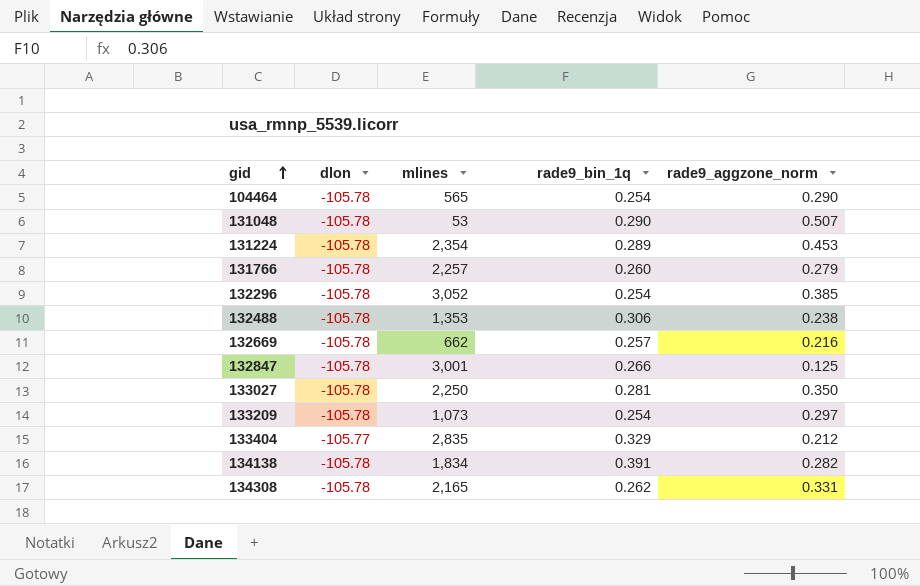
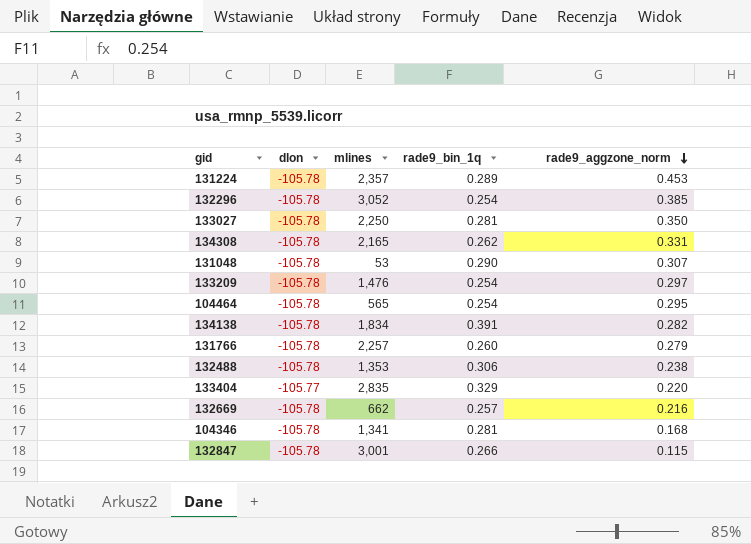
row order: gid ascending -> rade9_aggzone_norm descending
131224 | mlines: 2,354 -> 2,357
131048 | rade9_aggzone_norm: 0.507 -> 0.307
133209 | mlines: 1,073 -> 1,476
104464 | rade9_aggzone_norm: 0.290 -> 0.295
133404 | rade9_aggzone_norm: 0.212 -> 0.220
row 104346: none -> -105.78 | 1,341 | 0.281 | 0.168
132847 | rade9_aggzone_norm: 0.125 -> 0.115

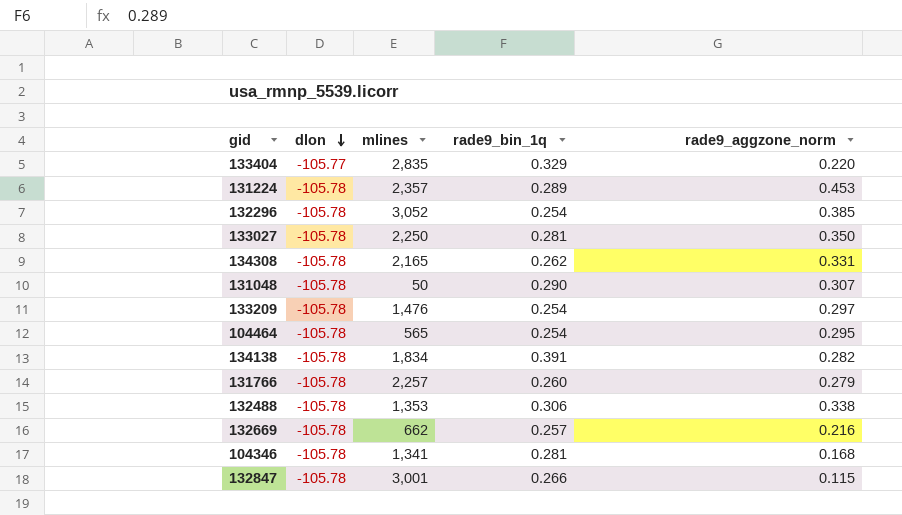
row order: rade9_aggzone_norm descending -> dlon descending
131048 | mlines: 53 -> 50
132488 | rade9_aggzone_norm: 0.238 -> 0.338

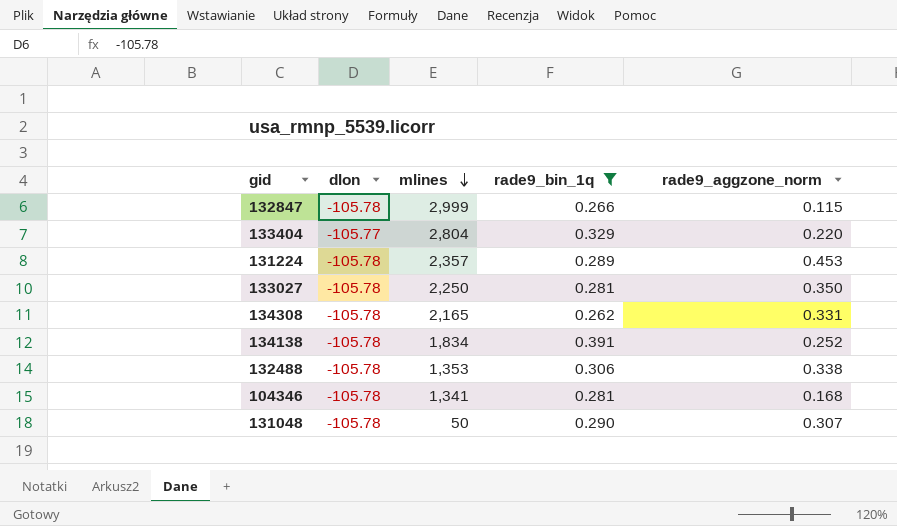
filter: none -> rade9_bin_1q >= 0.262
row order: dlon descending -> mlines descending
132847 | mlines: 3,001 -> 2,999
133404 | mlines: 2,835 -> 2,804
134138 | rade9_aggzone_norm: 0.282 -> 0.252

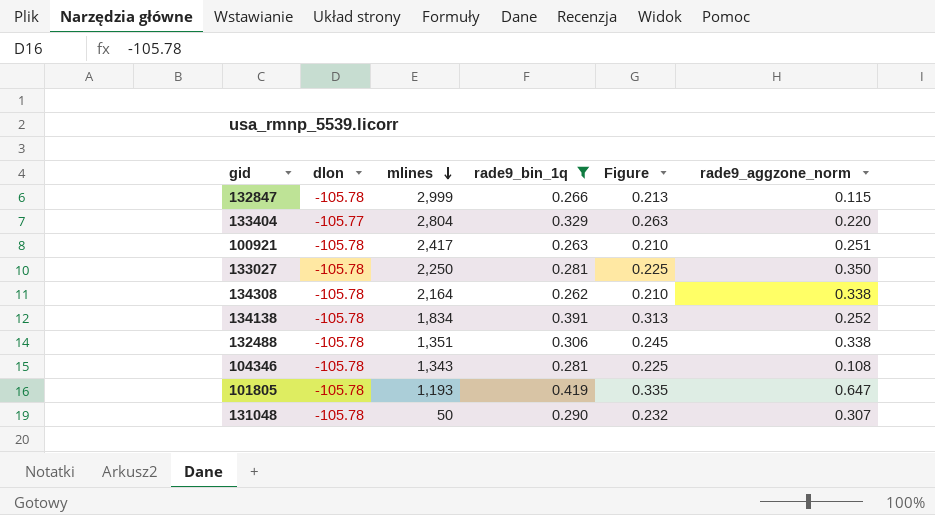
column Figure | formula: none -> [rade9_bin_1q] * 0.8
row 131224: -105.78 | 2,357 | 0.289 | 0.453 -> none
row 100921: none -> -105.78 | 2,417 | 0.263 | 0.210 | 0.251
134308 | mlines: 2,165 -> 2,164
134308 | rade9_aggzone_norm: 0.331 -> 0.338
132488 | mlines: 1,353 -> 1,351
104346 | mlines: 1,341 -> 1,343
104346 | rade9_aggzone_norm: 0.168 -> 0.108
row 101805: none -> -105.78 | 1,193 | 0.419 | 0.335 | 0.647

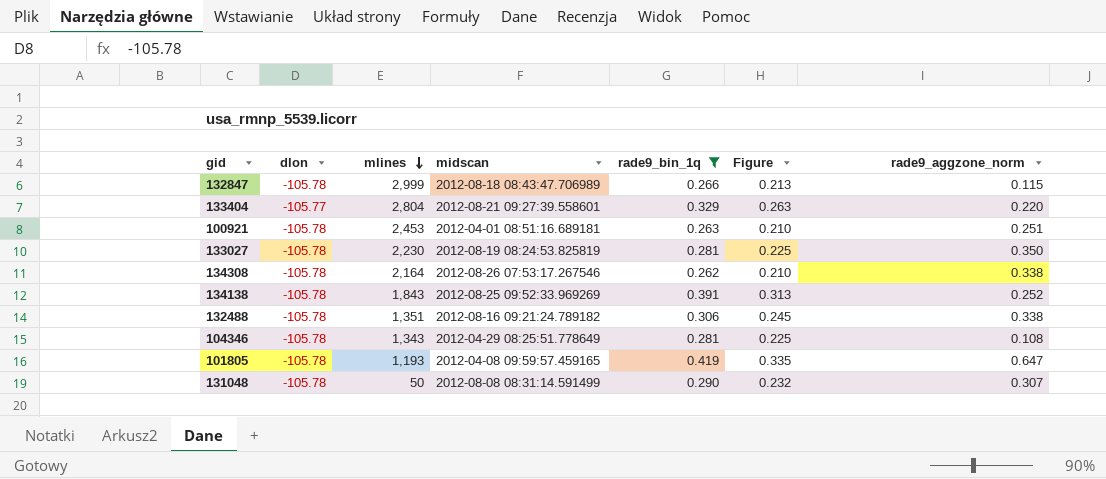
column midscan | position: none -> 4
100921 | mlines: 2,417 -> 2,453
133027 | mlines: 2,250 -> 2,230
134138 | mlines: 1,834 -> 1,843

